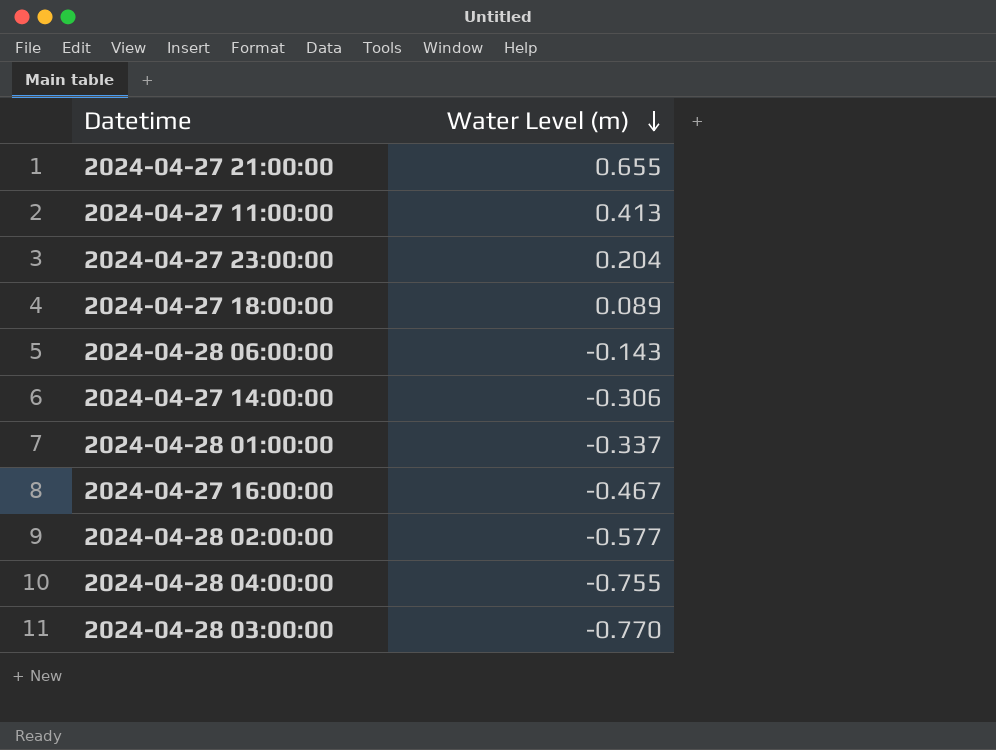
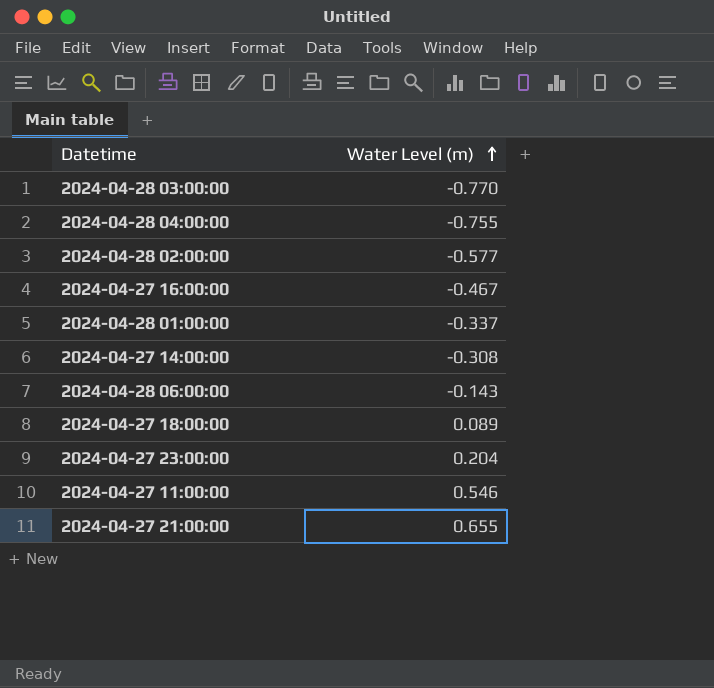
row order: Water Level (m) descending -> Water Level (m) ascending
2024-04-27 14:00:00 | Water Level (m): -0.306 -> -0.308
2024-04-27 11:00:00 | Water Level (m): 0.413 -> 0.546

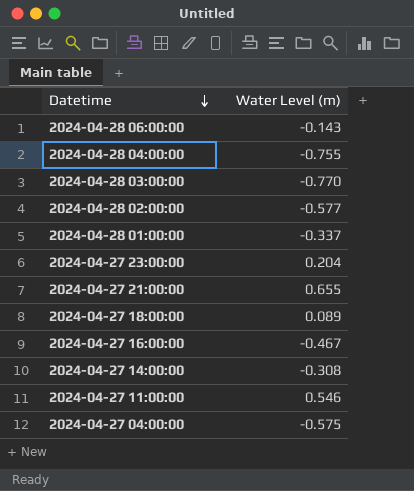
row order: Water Level (m) ascending -> Datetime descending
row 2024-04-27 04:00:00: none -> -0.575

